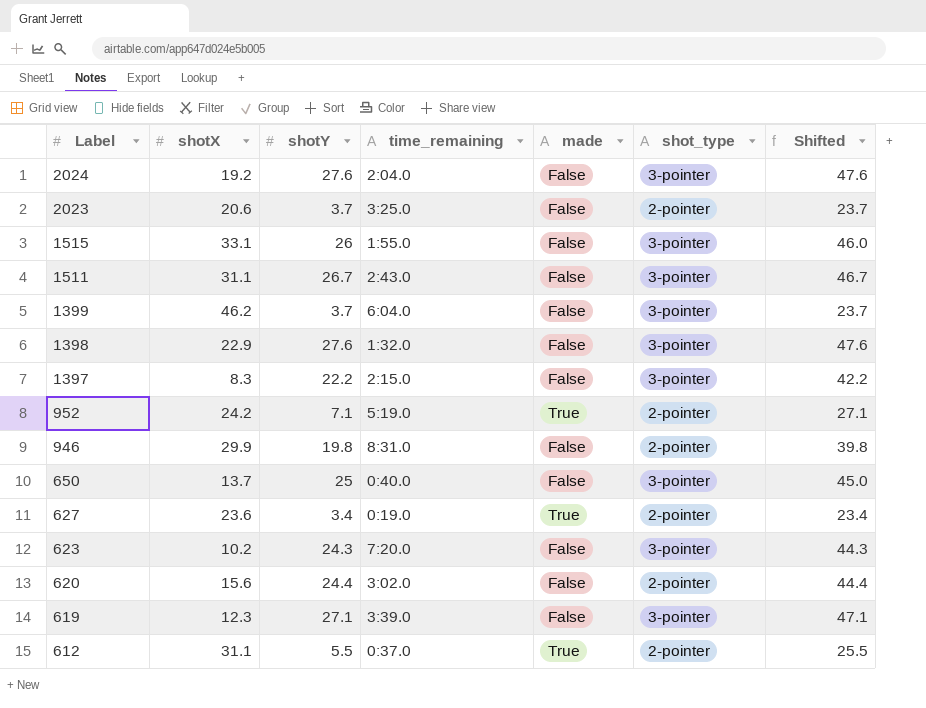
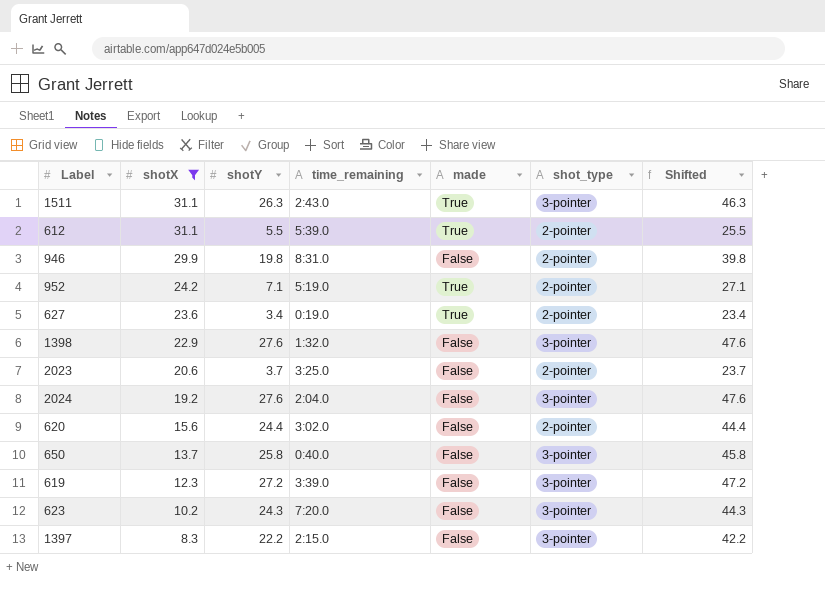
filter: none -> shotX <= 31.1
row order: Label descending -> shotX descending
1511 | shotY: 26.7 -> 26.3
1511 | made: False -> True
1511 | Shifted: 46.7 -> 46.3
612 | time_remaining: 0:37.0 -> 5:39.0
650 | shotY: 25 -> 25.8
650 | Shifted: 45.0 -> 45.8
619 | shotY: 27.1 -> 27.2
619 | Shifted: 47.1 -> 47.2

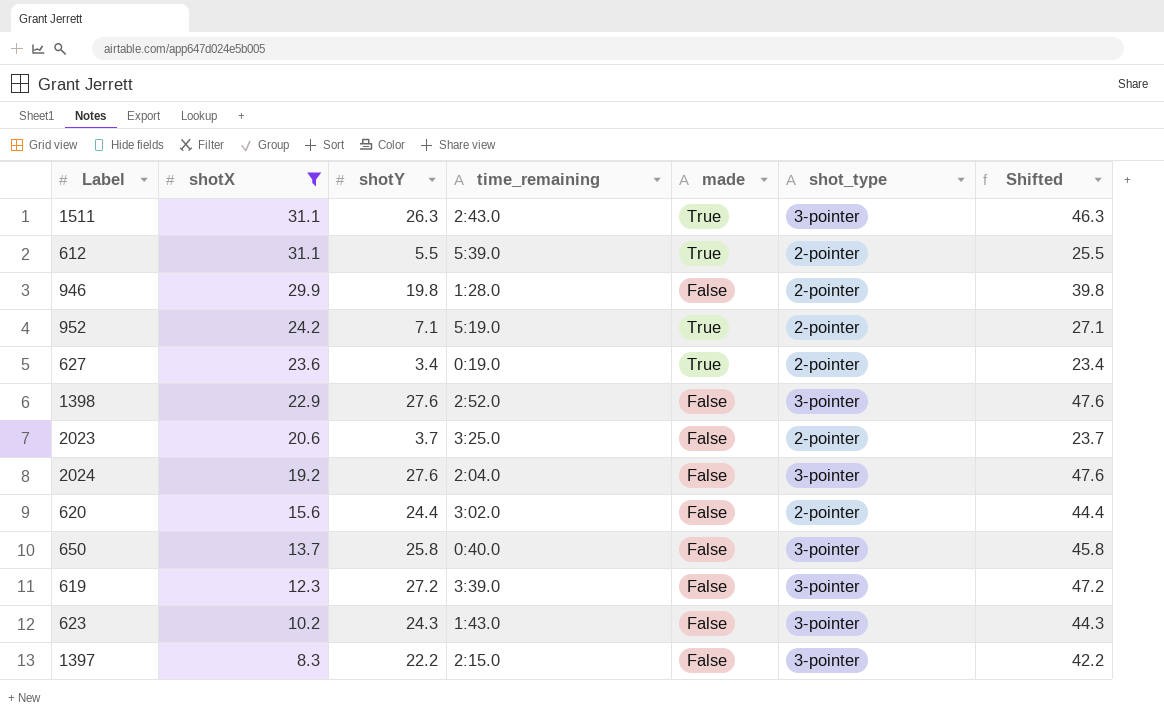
946 | time_remaining: 8:31.0 -> 1:28.0
1398 | time_remaining: 1:32.0 -> 2:52.0
623 | time_remaining: 7:20.0 -> 1:43.0

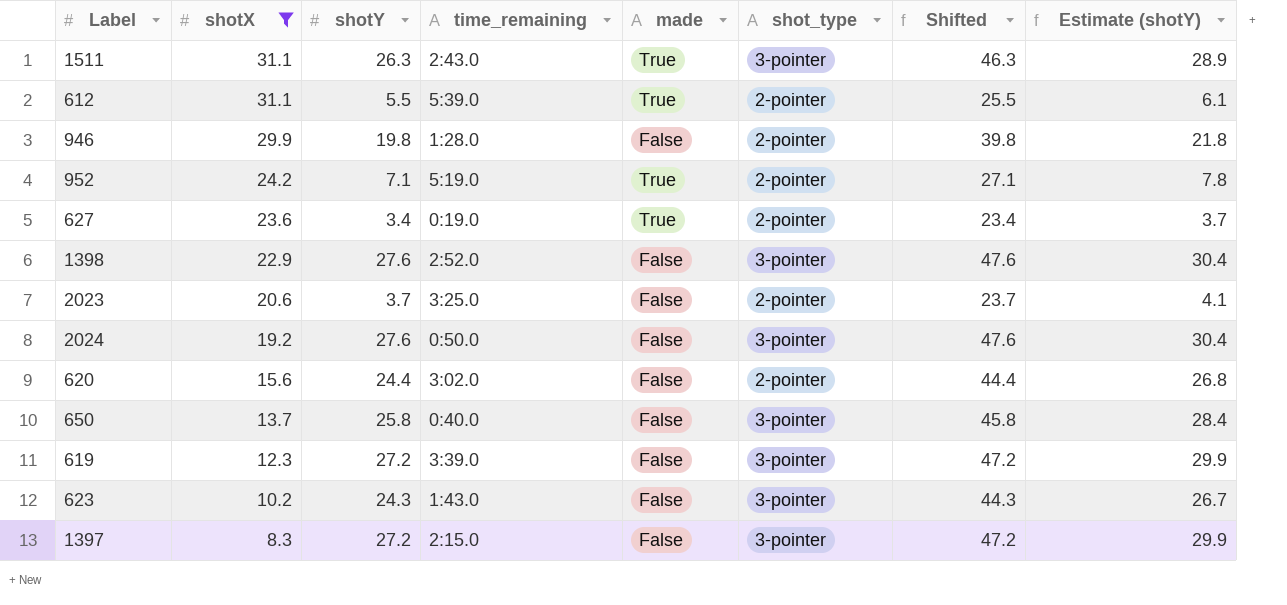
column Estimate (shotY) | formula: none -> [shotY] * 1.1
2024 | time_remaining: 2:04.0 -> 0:50.0
1397 | shotY: 22.2 -> 27.2
1397 | Shifted: 42.2 -> 47.2

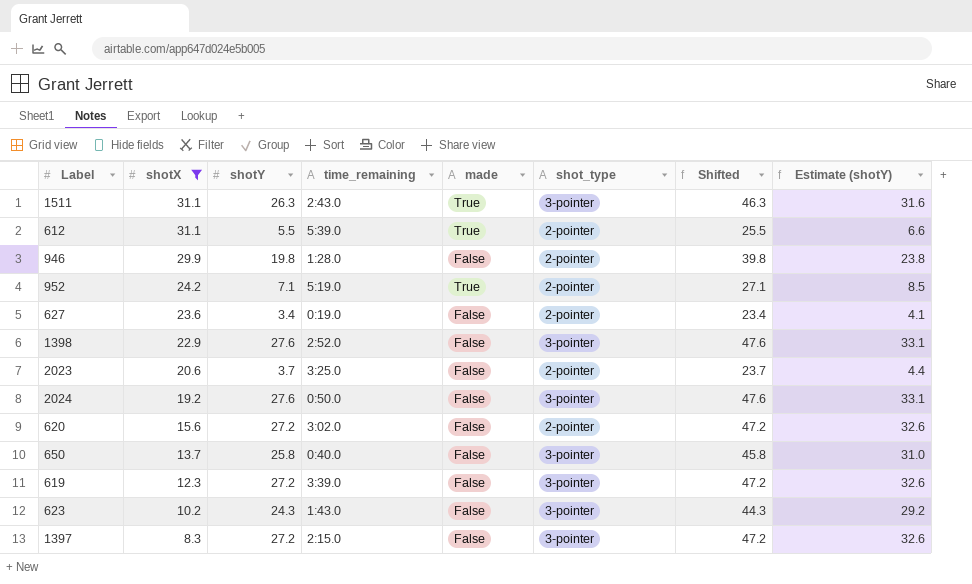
column Estimate (shotY) | formula: [shotY] * 1.1 -> [shotY] * 1.2
627 | made: True -> False
620 | shotY: 24.4 -> 27.2
620 | Shifted: 44.4 -> 47.2

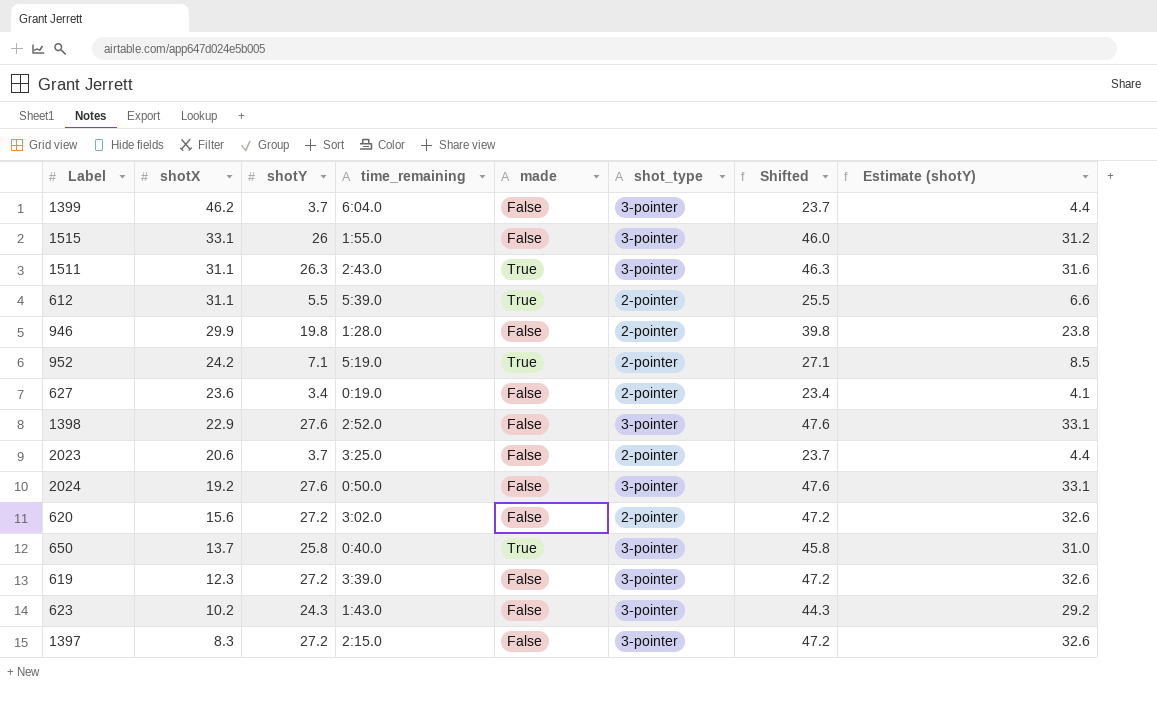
filter: shotX <= 31.1 -> none
650 | made: False -> True

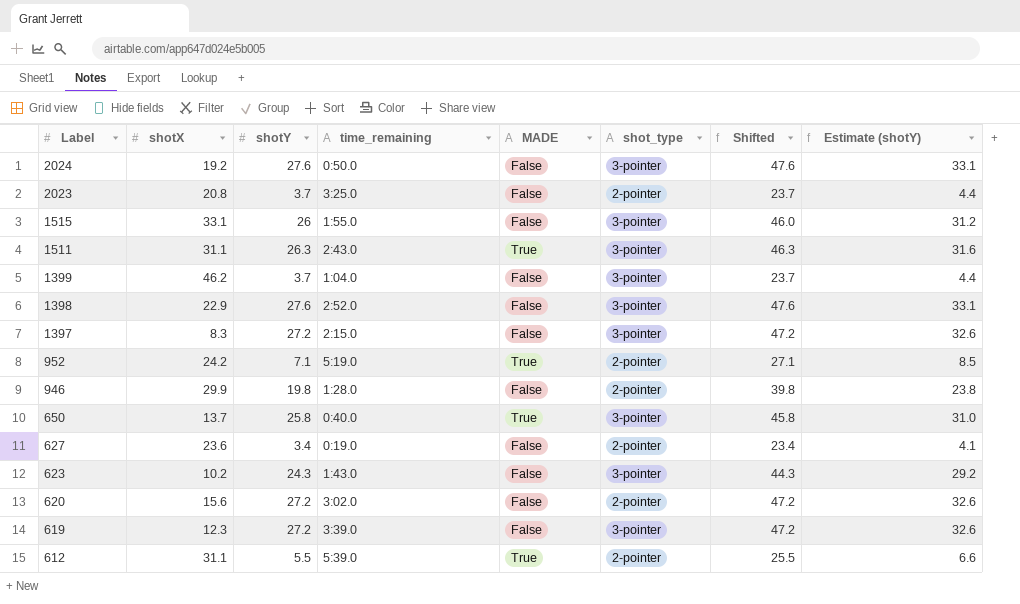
row order: shotX descending -> Label descending
column name: made -> MADE
2023 | shotX: 20.6 -> 20.8
1399 | time_remaining: 6:04.0 -> 1:04.0

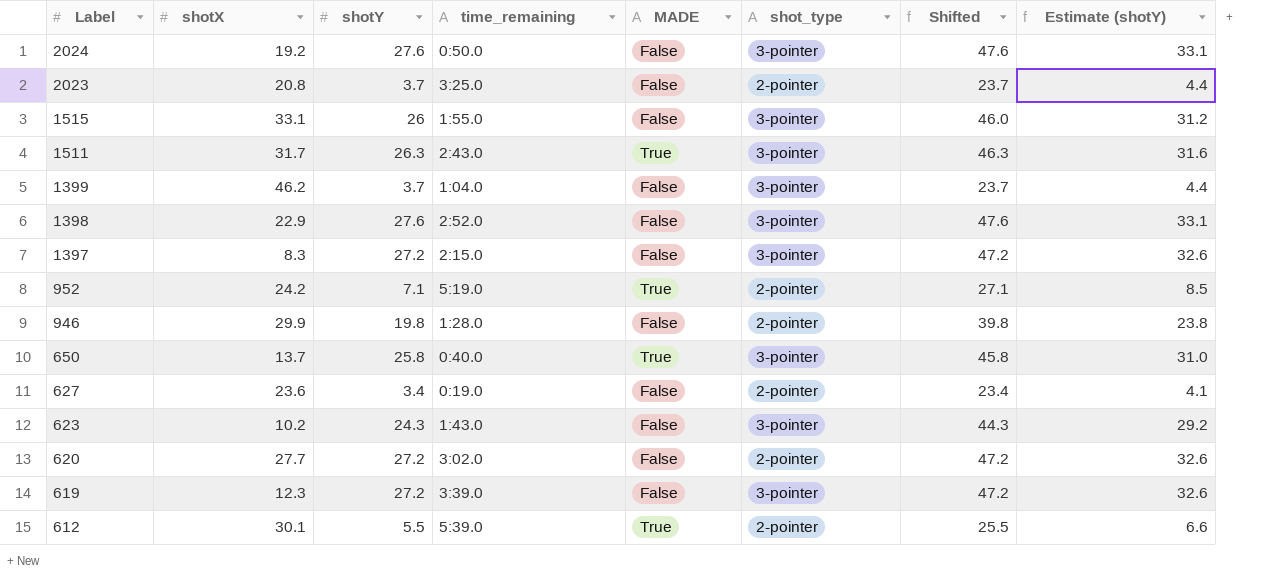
1511 | shotX: 31.1 -> 31.7
620 | shotX: 15.6 -> 27.7
612 | shotX: 31.1 -> 30.1

